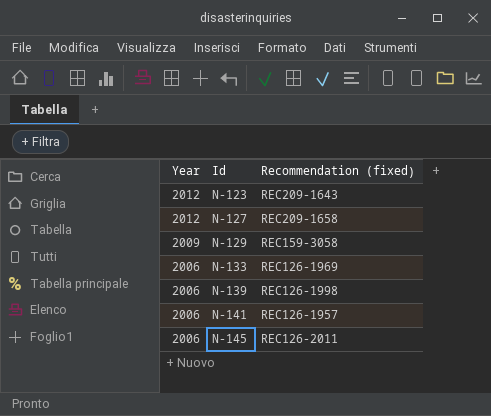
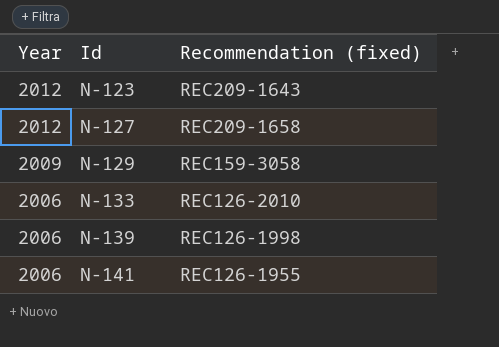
row N-145: 2006 | REC126-2011 -> none
N-133 | Recommendation (fixed): REC126-1969 -> REC126-2010
N-141 | Recommendation (fixed): REC126-1957 -> REC126-1955

